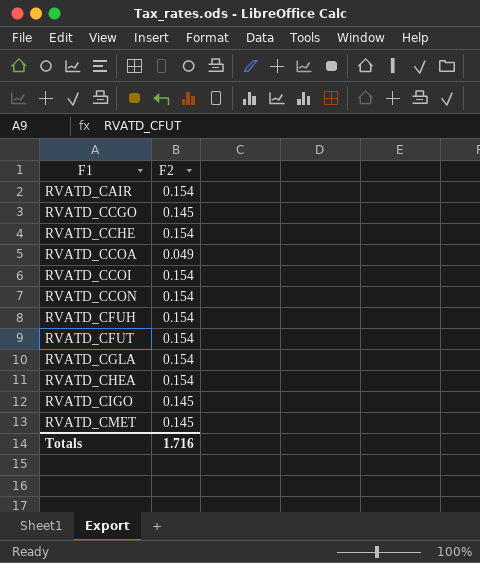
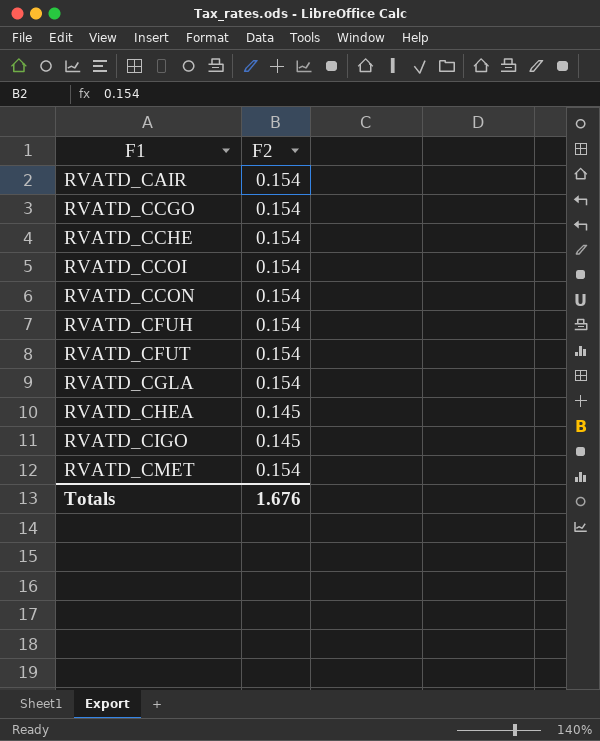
row RVATD_CCOA: 0.049 -> none
RVATD_CCGO | F2: 0.145 -> 0.154
RVATD_CHEA | F2: 0.154 -> 0.145
RVATD_CMET | F2: 0.145 -> 0.154
Totals | F2: 1.716 -> 1.676

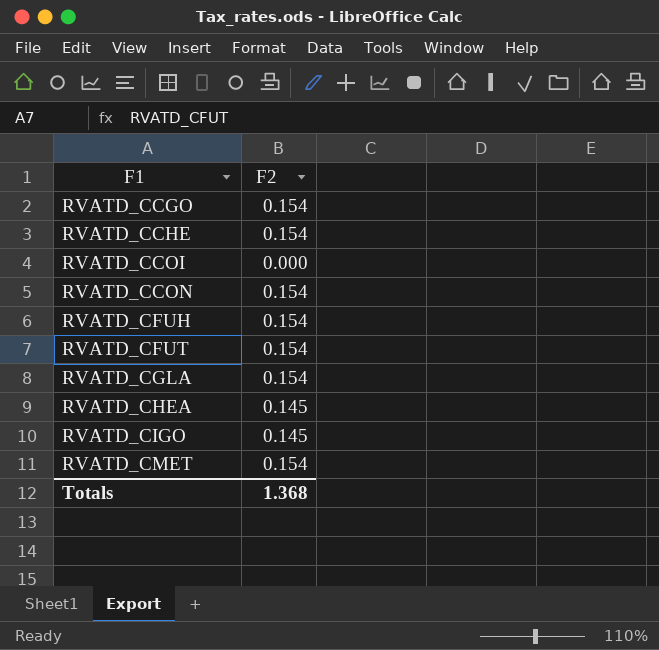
row RVATD_CAIR: 0.154 -> none
RVATD_CCOI | F2: 0.154 -> 0.000
Totals | F2: 1.676 -> 1.368

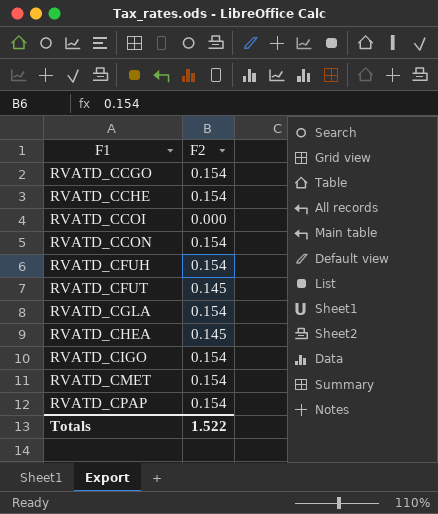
RVATD_CFUT | F2: 0.154 -> 0.145
RVATD_CIGO | F2: 0.145 -> 0.154
row RVATD_CPAP: none -> 0.154
Totals | F2: 1.368 -> 1.522

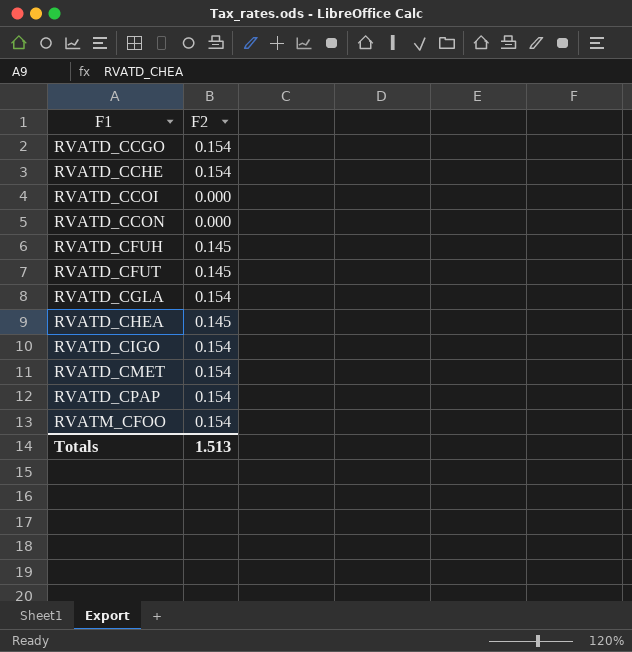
RVATD_CCON | F2: 0.154 -> 0.000
RVATD_CFUH | F2: 0.154 -> 0.145
row RVATM_CFOO: none -> 0.154
Totals | F2: 1.522 -> 1.513

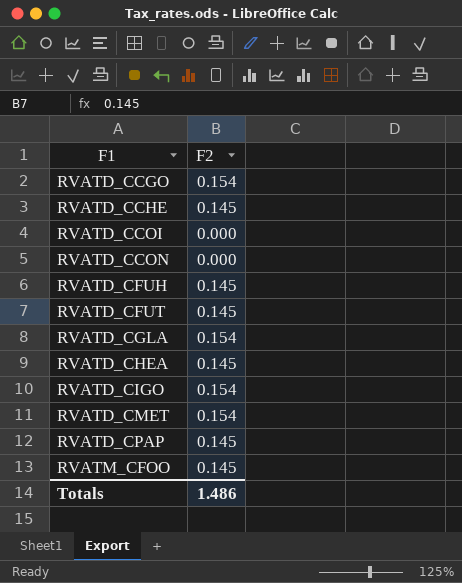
RVATD_CCHE | F2: 0.154 -> 0.145
RVATD_CPAP | F2: 0.154 -> 0.145
RVATM_CFOO | F2: 0.154 -> 0.145
Totals | F2: 1.513 -> 1.486

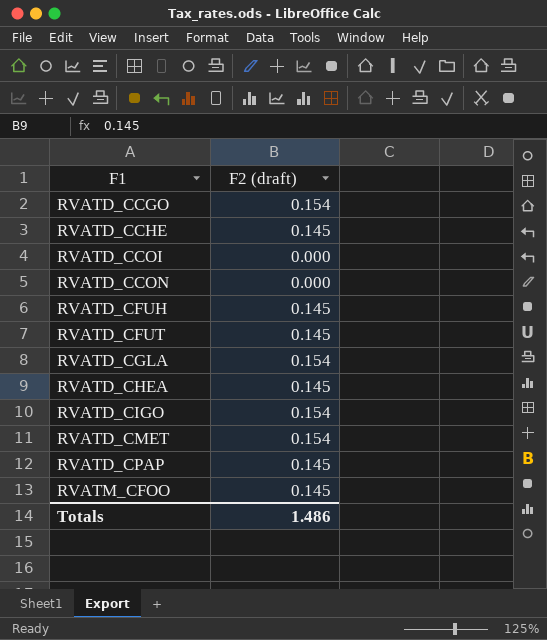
column name: F2 -> F2 (draft)

